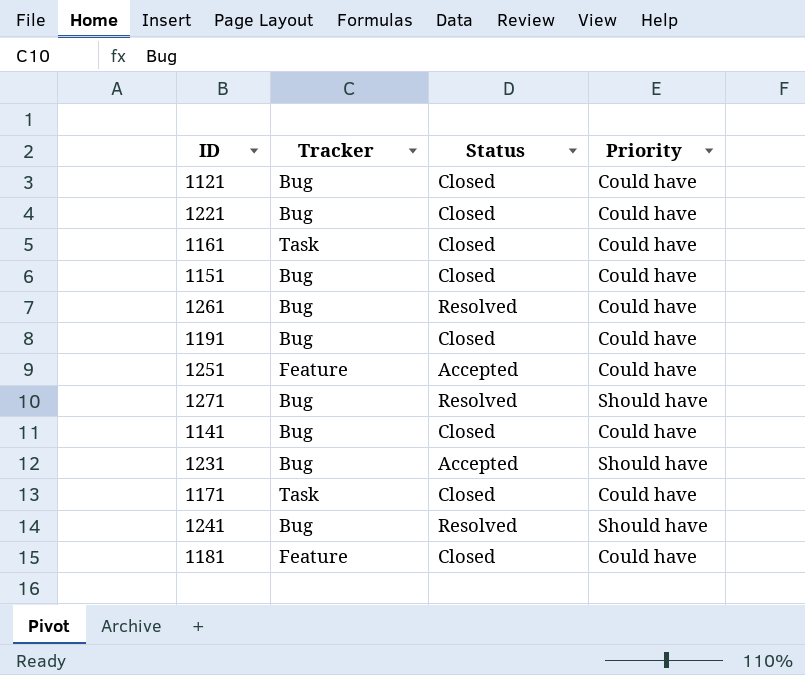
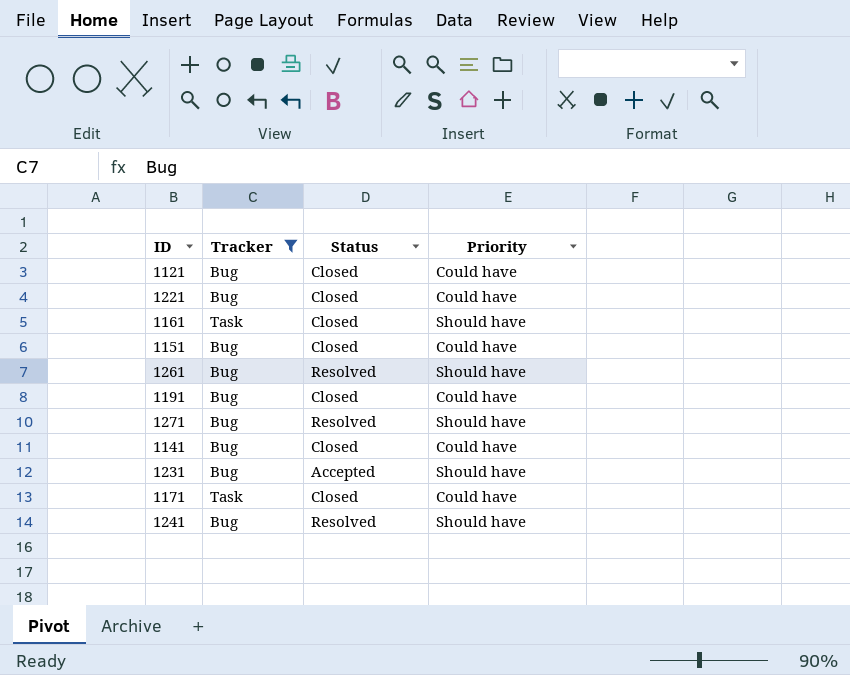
filter: none -> Tracker != Feature
1161 | Priority: Could have -> Should have
1261 | Priority: Could have -> Should have

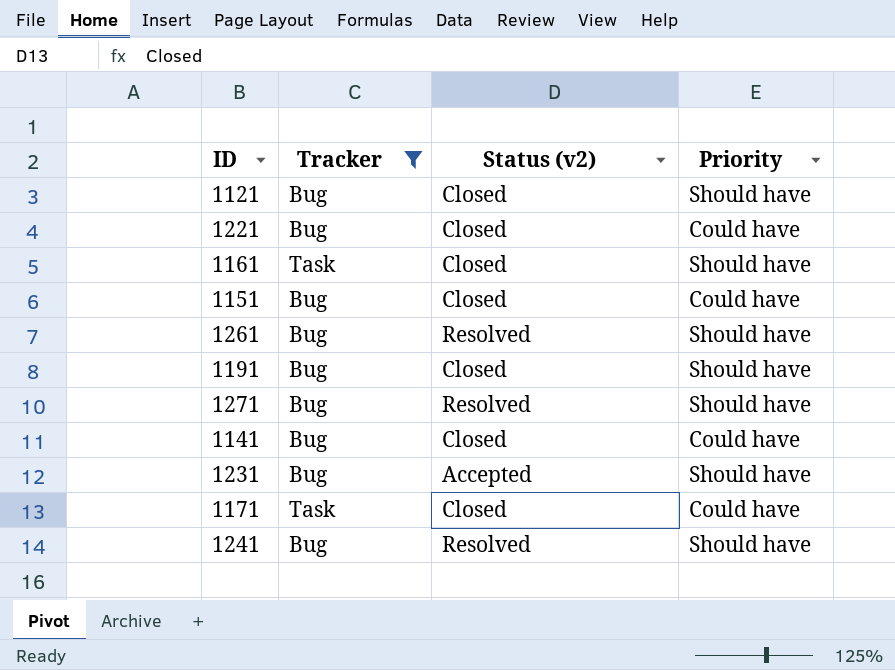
column name: Status -> Status (v2)
1121 | Priority: Could have -> Should have
1191 | Priority: Could have -> Should have

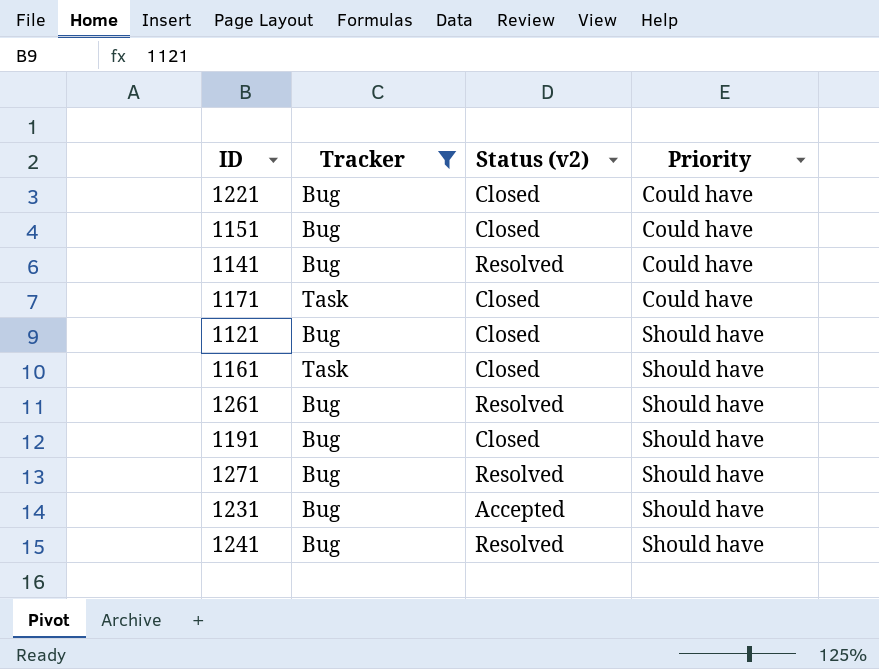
row order: none -> Priority ascending
1141 | Status (v2): Closed -> Resolved

